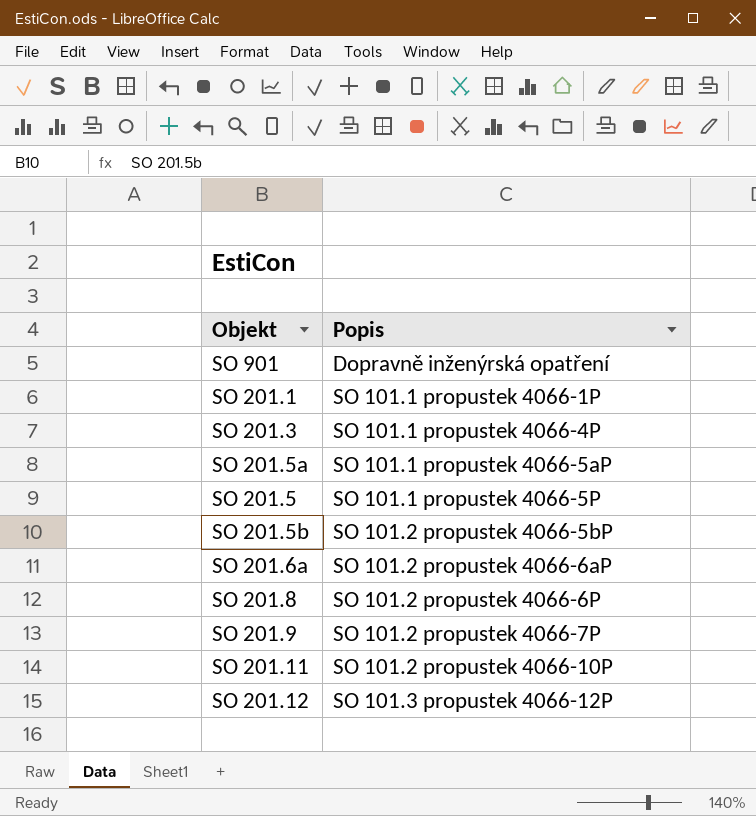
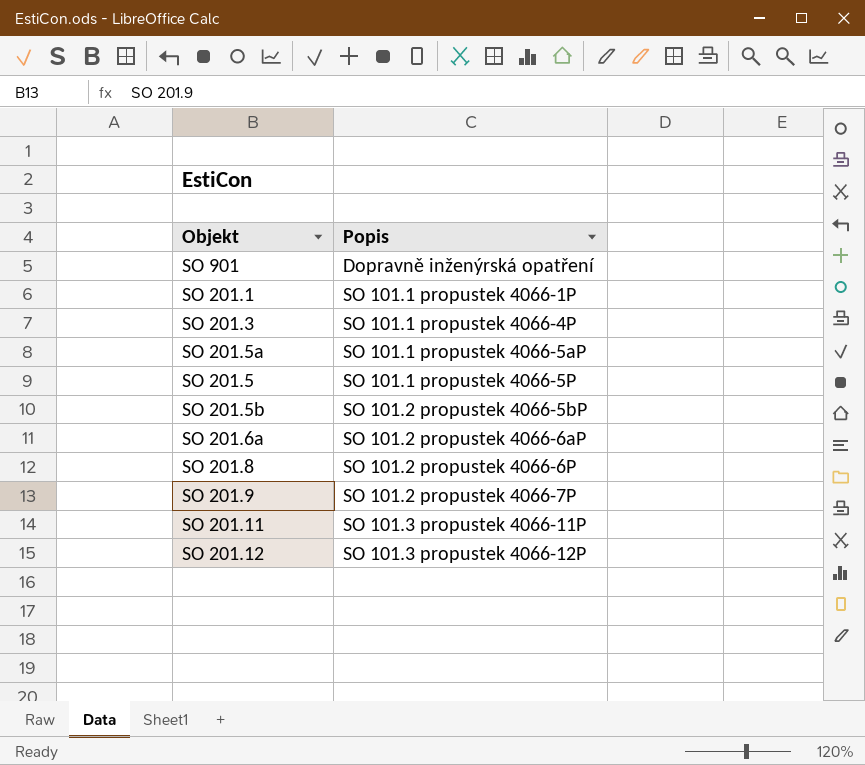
SO 201.11 | Popis: SO 101.2 propustek 4066-10P -> SO 101.3 propustek 4066-11P

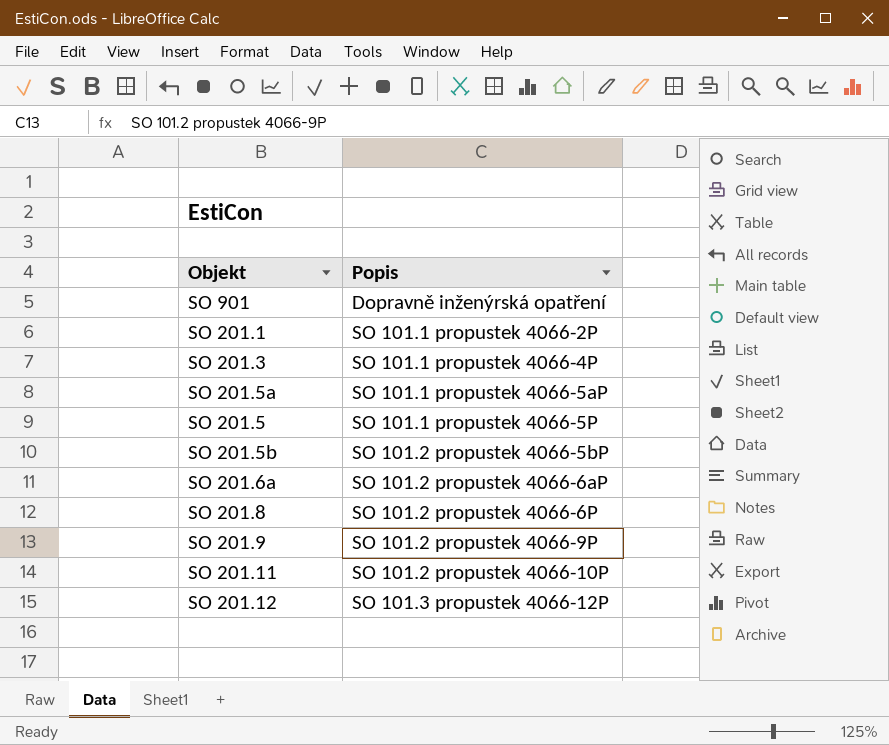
SO 201.1 | Popis: SO 101.1 propustek 4066-1P -> SO 101.1 propustek 4066-2P
SO 201.9 | Popis: SO 101.2 propustek 4066-7P -> SO 101.2 propustek 4066-9P
SO 201.11 | Popis: SO 101.3 propustek 4066-11P -> SO 101.2 propustek 4066-10P

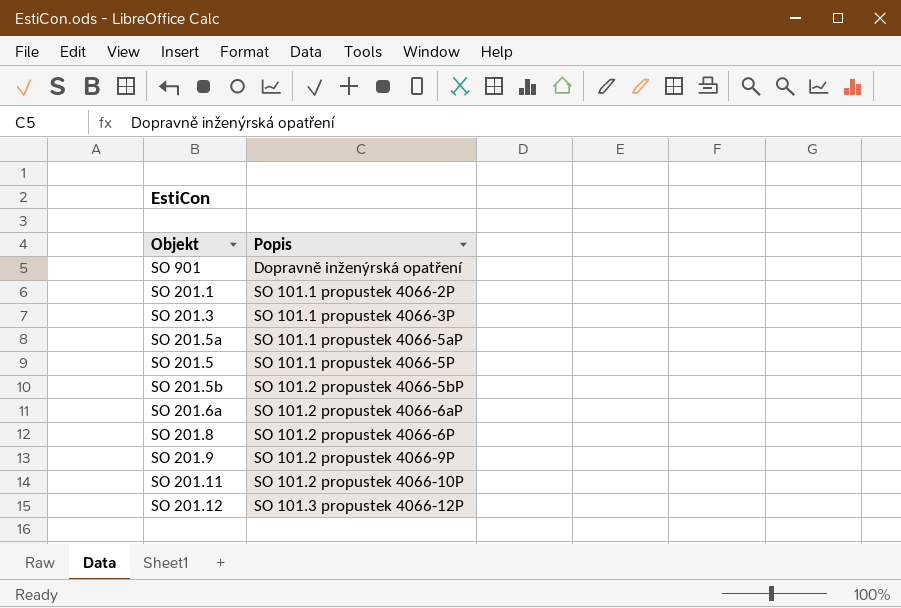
SO 201.3 | Popis: SO 101.1 propustek 4066-4P -> SO 101.1 propustek 4066-3P

